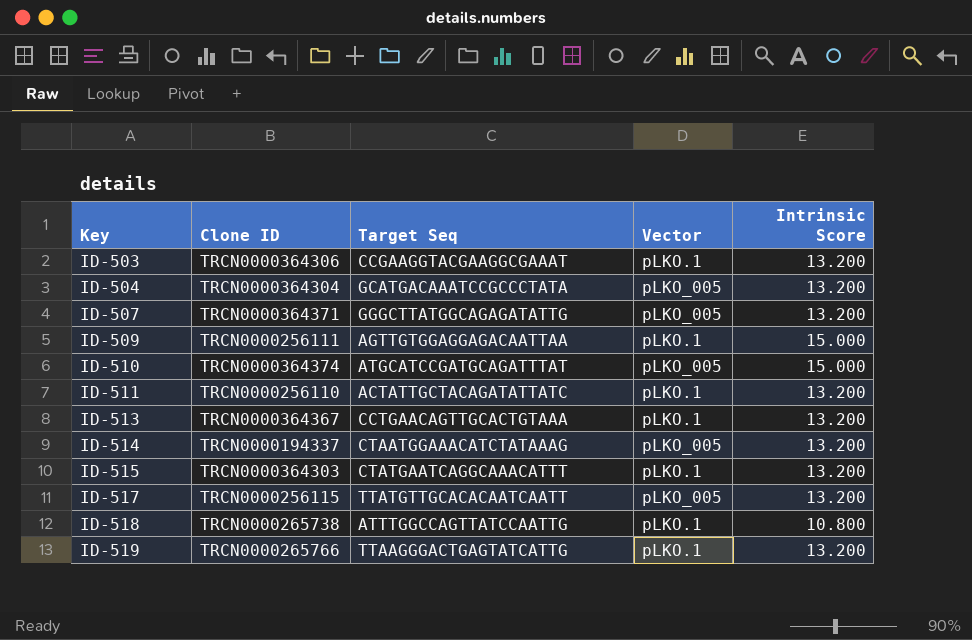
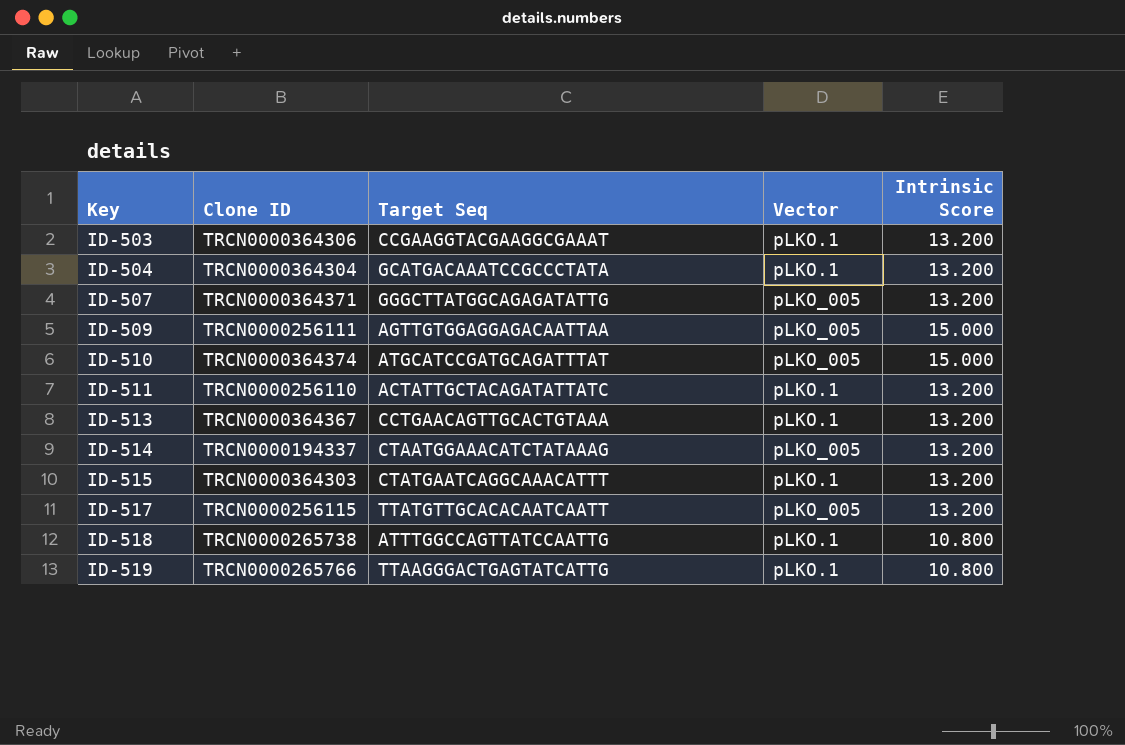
ID-504 | Vector: pLKO_005 -> pLKO.1
ID-509 | Vector: pLKO.1 -> pLKO_005
ID-519 | Intrinsic Score: 13.200 -> 10.800

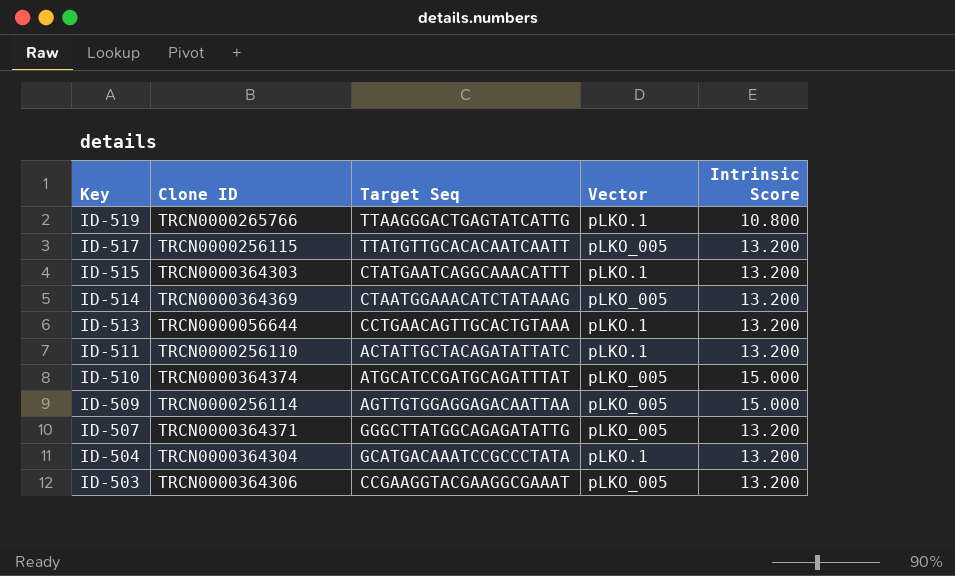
row order: Key ascending -> Key descending
row ID-518: TRCN0000265738 | ATTTGGCCAGTTATCCAATTG | pLKO.1 | 10.800 -> none
ID-514 | Clone ID: TRCN0000194337 -> TRCN0000364369
ID-513 | Clone ID: TRCN0000364367 -> TRCN0000056644
ID-509 | Clone ID: TRCN0000256111 -> TRCN0000256114
ID-503 | Vector: pLKO.1 -> pLKO_005

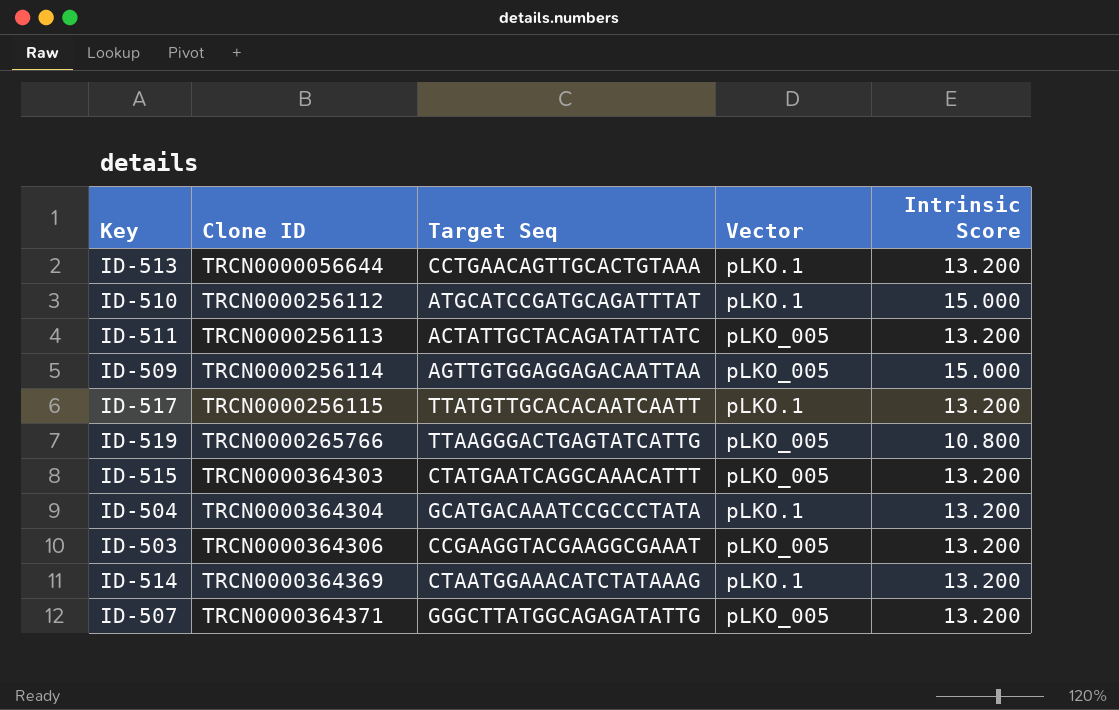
row order: Key descending -> Clone ID ascending
ID-510 | Clone ID: TRCN0000364374 -> TRCN0000256112
ID-510 | Vector: pLKO_005 -> pLKO.1
ID-511 | Clone ID: TRCN0000256110 -> TRCN0000256113
ID-511 | Vector: pLKO.1 -> pLKO_005
ID-517 | Vector: pLKO_005 -> pLKO.1
ID-519 | Vector: pLKO.1 -> pLKO_005
ID-515 | Vector: pLKO.1 -> pLKO_005
ID-514 | Vector: pLKO_005 -> pLKO.1

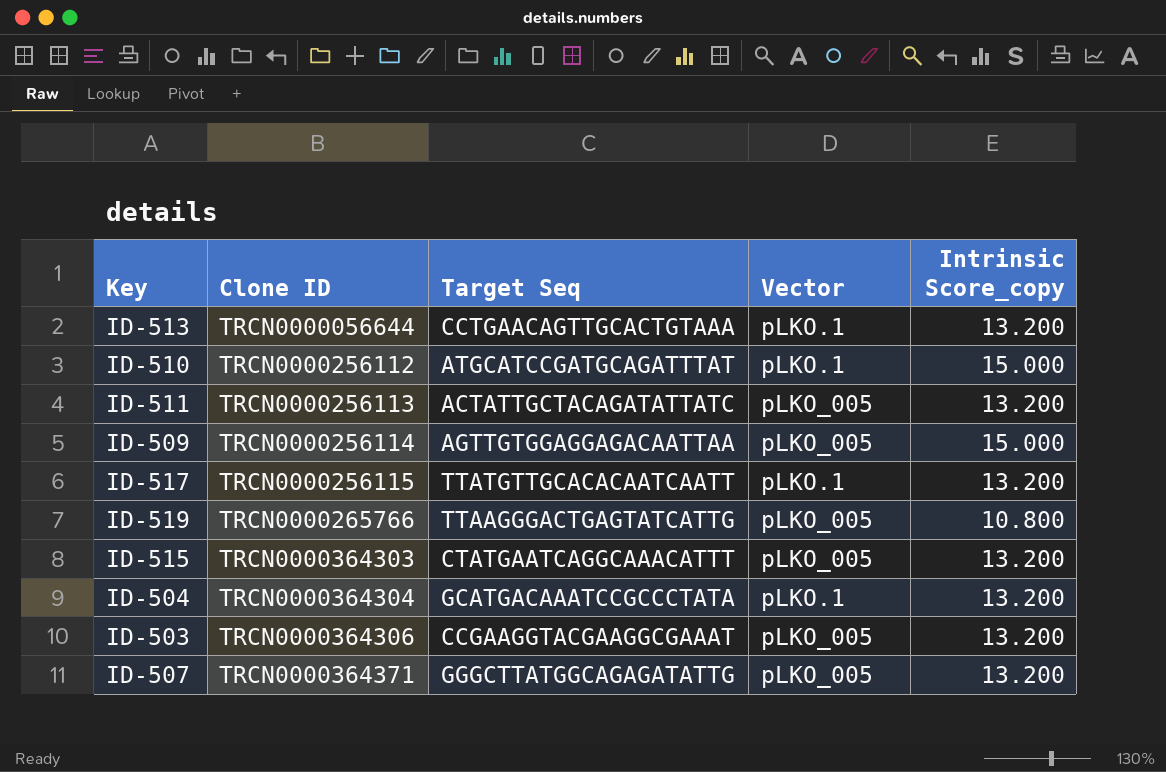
column name: Intrinsic Score -> Intrinsic Score_copy
row ID-514: TRCN0000364369 | CTAATGGAAACATCTATAAAG | pLKO.1 | 13.200 -> none

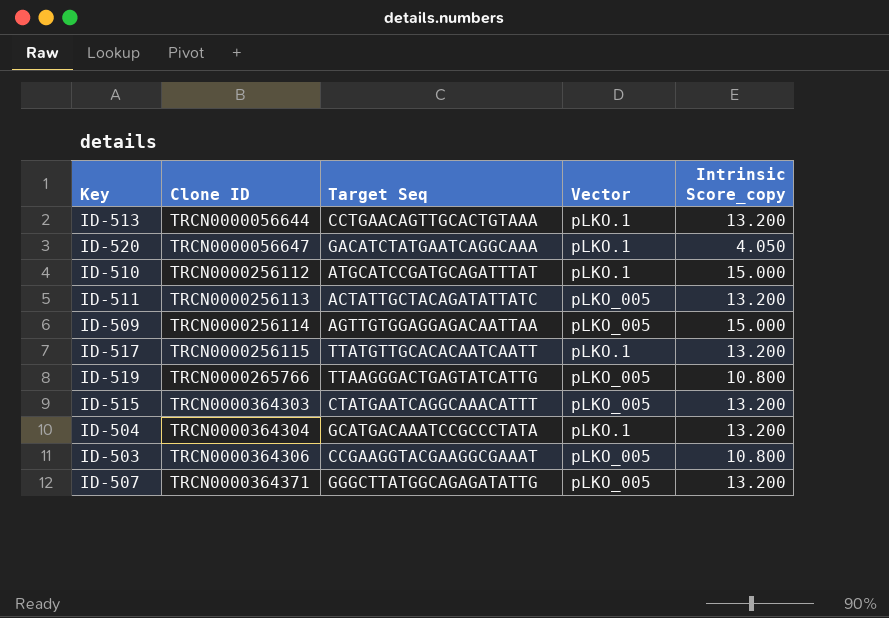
row ID-520: none -> TRCN0000056647 | GACATCTATGAATCAGGCAAA | pLKO.1 | 4.050
ID-503 | Intrinsic Score_copy: 13.200 -> 10.800

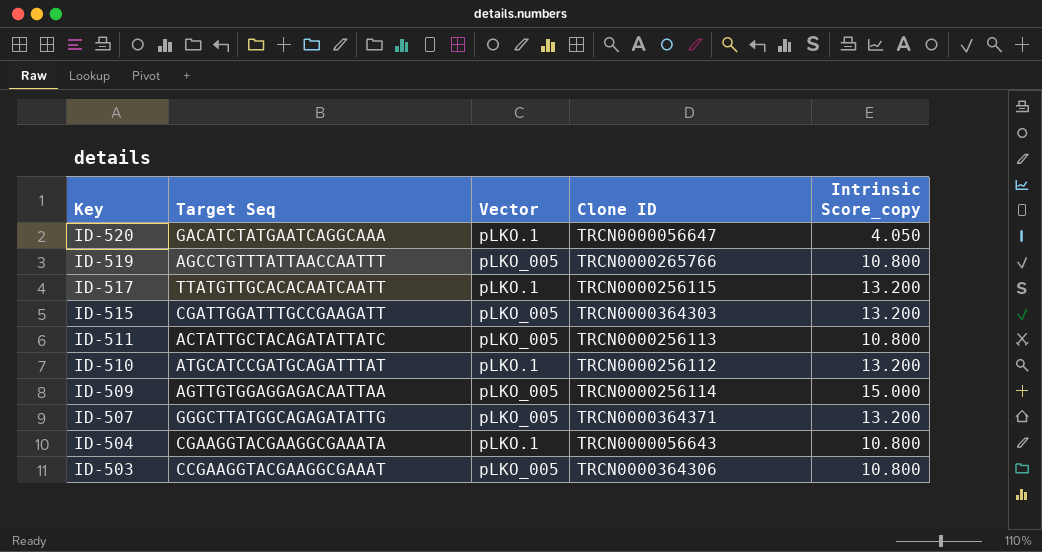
row order: Clone ID ascending -> Key descending
column Clone ID | position: 2 -> 4
row ID-513: TRCN0000056644 | CCTGAACAGTTGCACTGTAAA | pLKO.1 | 13.200 -> none
ID-519 | Target Seq: TTAAGGGACTGAGTATCATTG -> AGCCTGTTTATTAACCAATTT
ID-515 | Target Seq: CTATGAATCAGGCAAACATTT -> CGATTGGATTTGCCGAAGATT
ID-511 | Intrinsic Score_copy: 13.200 -> 10.800
ID-510 | Intrinsic Score_copy: 15.000 -> 13.200
ID-504 | Target Seq: GCATGACAAATCCGCCCTATA -> CGAAGGTACGAAGGCGAAATA
ID-504 | Clone ID: TRCN0000364304 -> TRCN0000056643
ID-504 | Intrinsic Score_copy: 13.200 -> 10.800

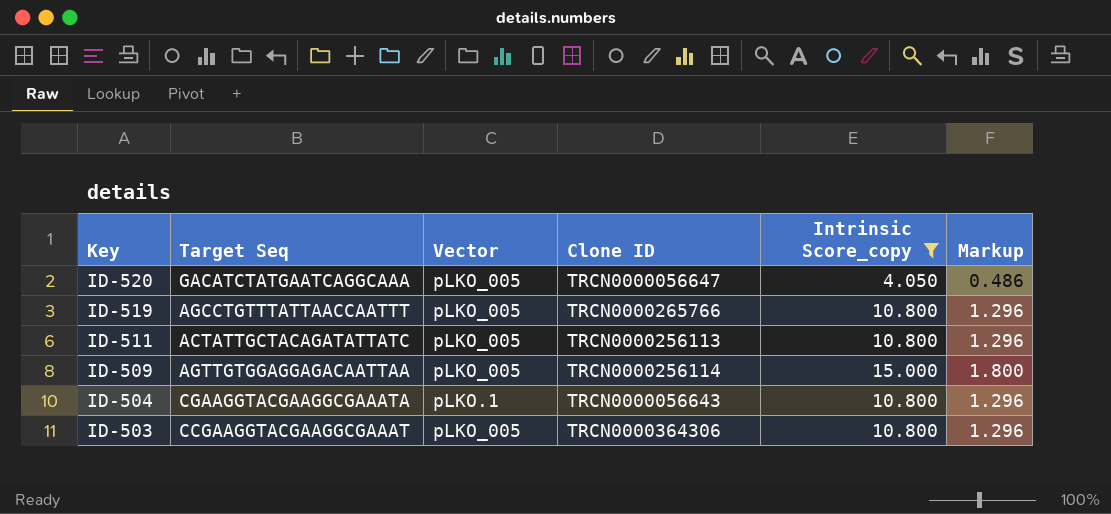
filter: none -> Intrinsic Score_copy != 13.200
column Markup | formula: none -> [Intrinsic Score_copy] * 0.12
ID-520 | Vector: pLKO.1 -> pLKO_005

